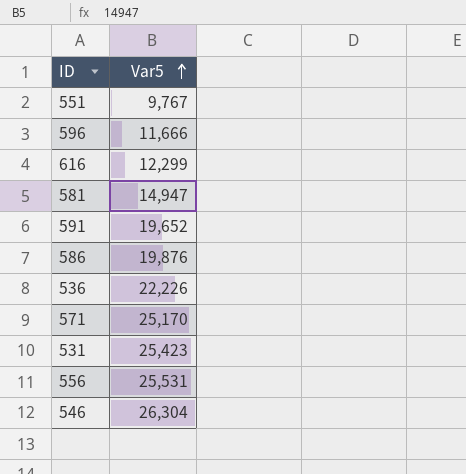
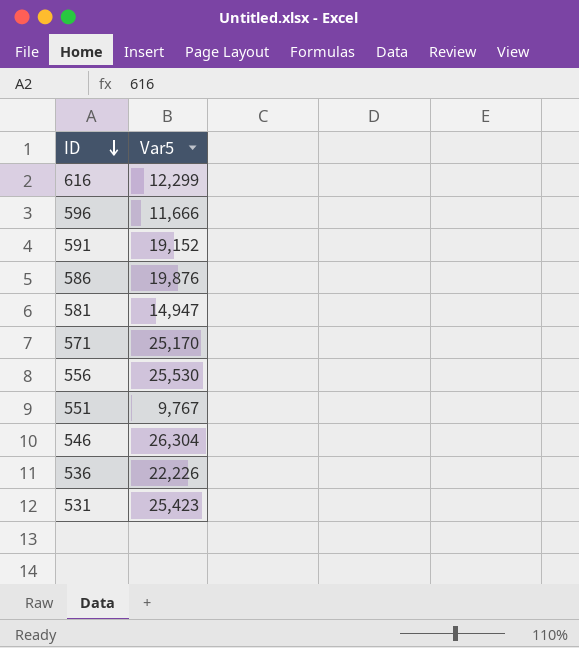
row order: Var5 ascending -> ID descending
591 | Var5: 19,652 -> 19,152
556 | Var5: 25,531 -> 25,530

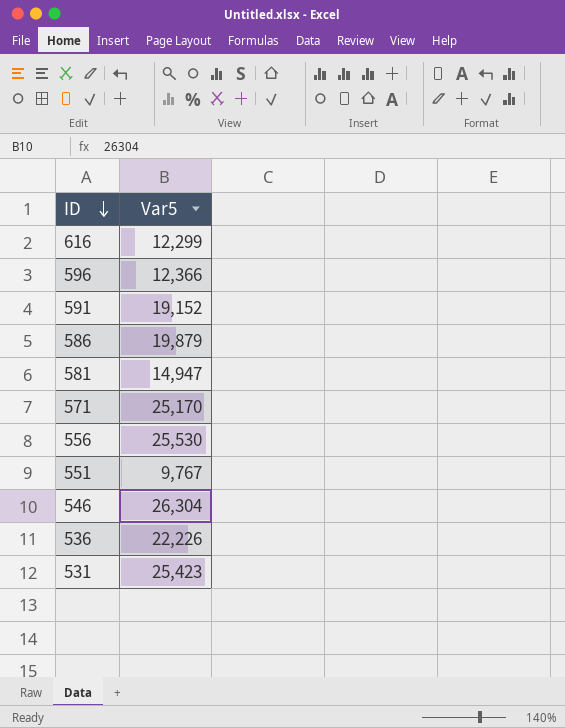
596 | Var5: 11,666 -> 12,366
586 | Var5: 19,876 -> 19,879

